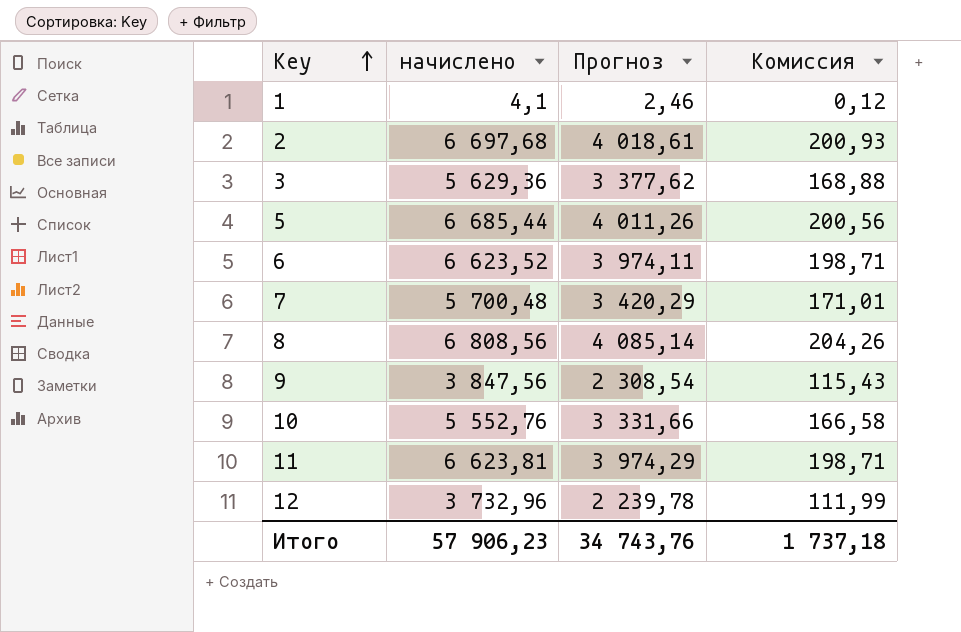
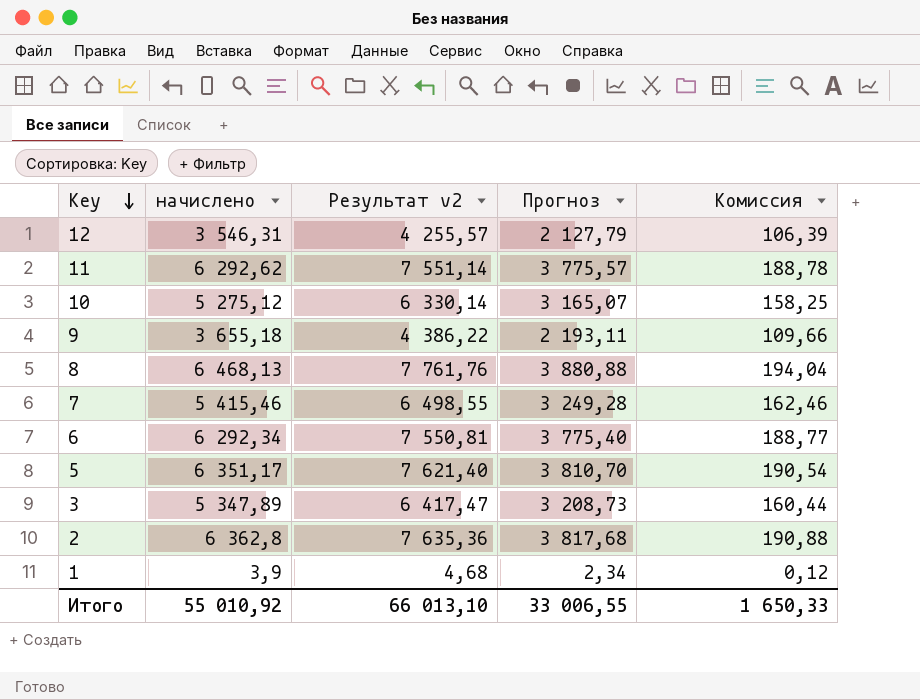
row order: Key ascending -> Key descending
column Результат v2 | formula: none -> [начислено] * 1,2
12 | начислено: 3 732,96 -> 3 546,31
12 | Прогноз: 2 239,78 -> 2 127,79
12 | Комиссия: 111,99 -> 106,39
11 | начислено: 6 623,81 -> 6 292,62
11 | Прогноз: 3 974,29 -> 3 775,57
11 | Комиссия: 198,71 -> 188,78
10 | начислено: 5 552,76 -> 5 275,12
10 | Прогноз: 3 331,66 -> 3 165,07
10 | Комиссия: 166,58 -> 158,25
9 | начислено: 3 847,56 -> 3 655,18
9 | Прогноз: 2 308,54 -> 2 193,11
9 | Комиссия: 115,43 -> 109,66
8 | начислено: 6 808,56 -> 6 468,13
8 | Прогноз: 4 085,14 -> 3 880,88
8 | Комиссия: 204,26 -> 194,04
7 | начислено: 5 700,48 -> 5 415,46
7 | Прогноз: 3 420,29 -> 3 249,28
7 | Комиссия: 171,01 -> 162,46
6 | начислено: 6 623,52 -> 6 292,34
6 | Прогноз: 3 974,11 -> 3 775,40
6 | Комиссия: 198,71 -> 188,77
5 | начислено: 6 685,44 -> 6 351,17
5 | Прогноз: 4 011,26 -> 3 810,70
5 | Комиссия: 200,56 -> 190,54
3 | начислено: 5 629,36 -> 5 347,89
3 | Прогноз: 3 377,62 -> 3 208,73
3 | Комиссия: 168,88 -> 160,44
2 | начислено: 6 697,68 -> 6 362,8
2 | Прогноз: 4 018,61 -> 3 817,68
2 | Комиссия: 200,93 -> 190,88
1 | начислено: 4,1 -> 3,9
1 | Прогноз: 2,46 -> 2,34
Итого | начислено: 57 906,23 -> 55 010,92
Итого | Прогноз: 34 743,76 -> 33 006,55
Итого | Комиссия: 1 737,18 -> 1 650,33

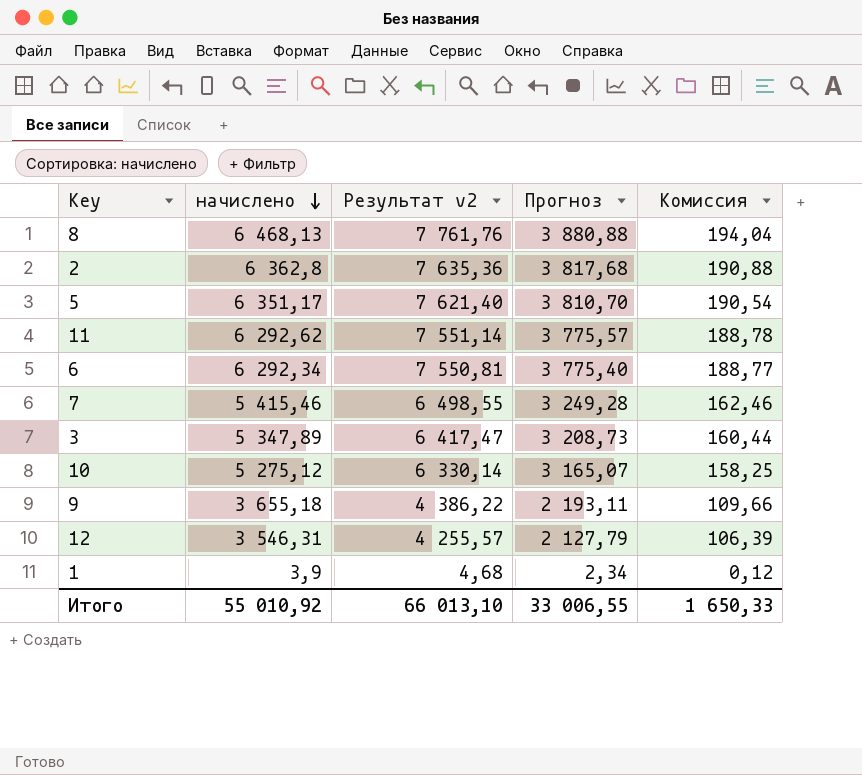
row order: Key descending -> начислено descending

